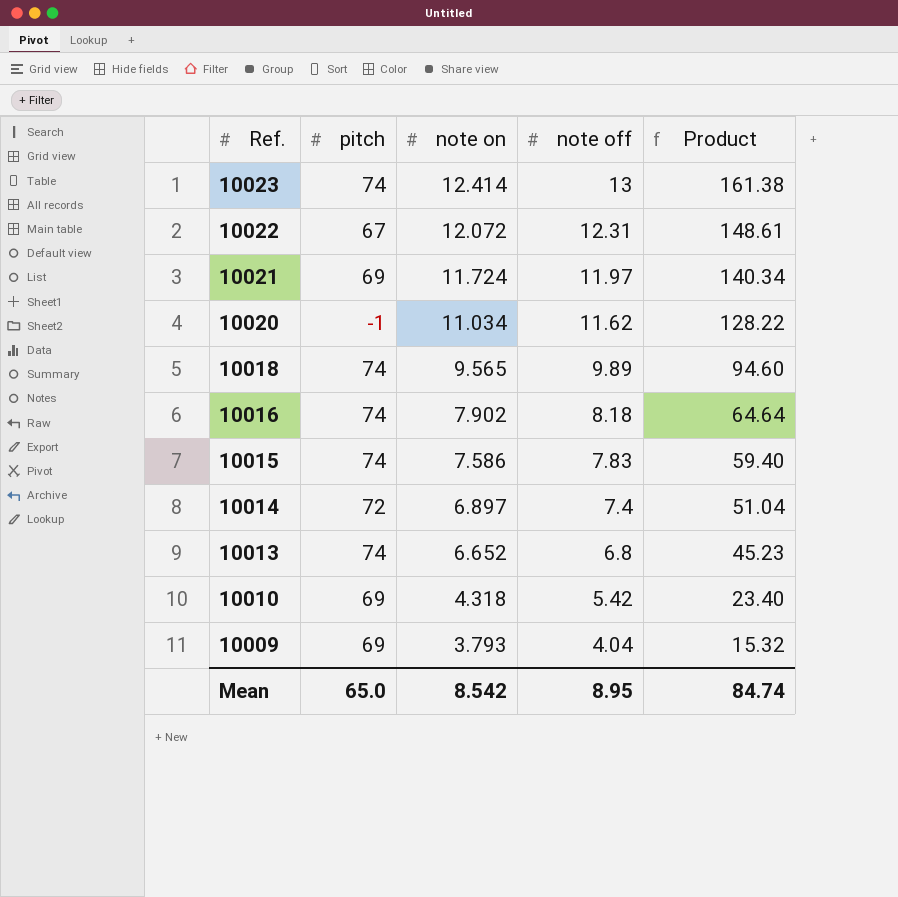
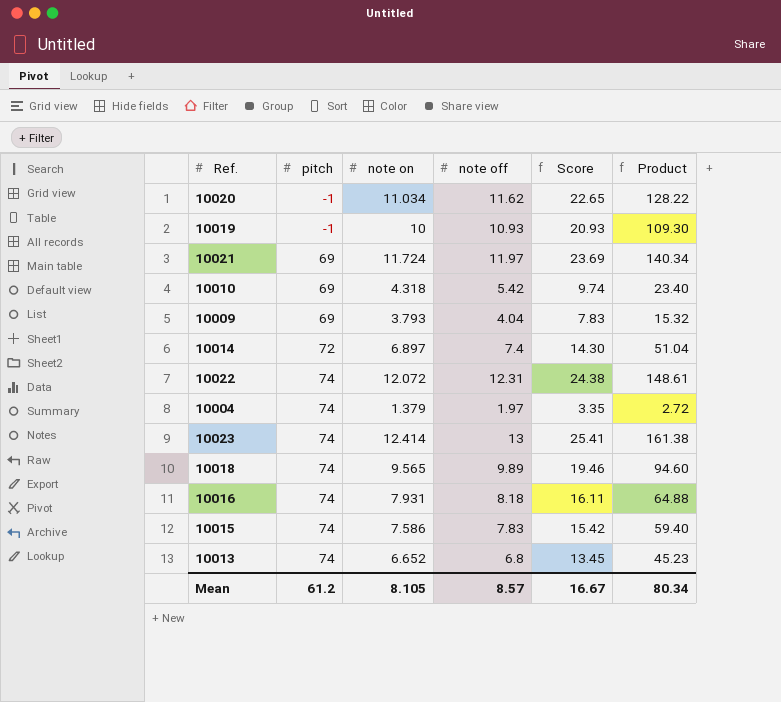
row order: Ref. descending -> pitch ascending
column Score | formula: none -> [note on] + [note off]
row 10019: none -> -1 | 10 | 10.93 | 20.93 | 109.30
10022 | pitch: 67 -> 74
row 10004: none -> 74 | 1.379 | 1.97 | 3.35 | 2.72
10016 | note on: 7.902 -> 7.931
10016 | Product: 64.64 -> 64.88
Mean | pitch: 65.0 -> 61.2
Mean | note on: 8.542 -> 8.105
Mean | note off: 8.95 -> 8.57
Mean | Product: 84.74 -> 80.34

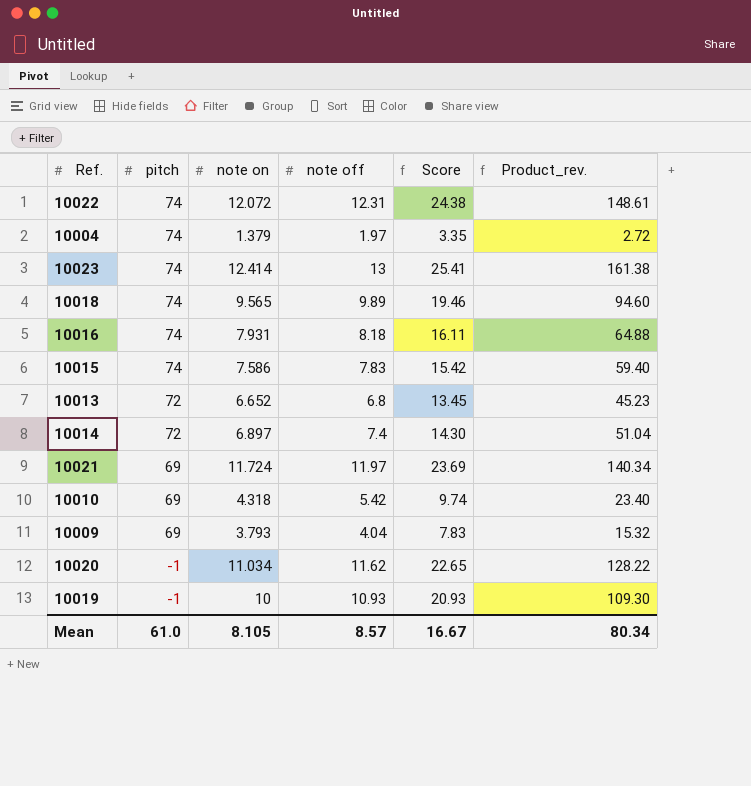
row order: pitch ascending -> pitch descending
column name: Product -> Product_rev.
10013 | pitch: 74 -> 72
Mean | pitch: 61.2 -> 61.0

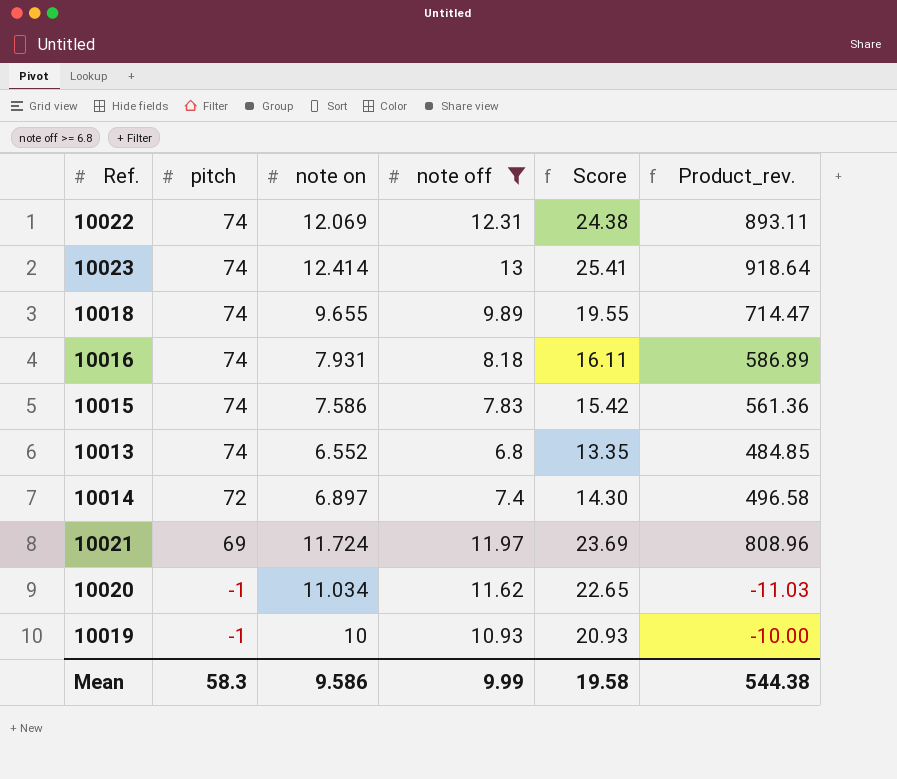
filter: none -> note off >= 6.8
column Product_rev. | formula: [note on] * [note off] -> [pitch] * [note on]
10022 | note on: 12.072 -> 12.069
10018 | note on: 9.565 -> 9.655
10018 | Score: 19.46 -> 19.55
10013 | pitch: 72 -> 74
10013 | note on: 6.652 -> 6.552
10013 | Score: 13.45 -> 13.35
Mean | pitch: 61.0 -> 58.3
Mean | note on: 8.105 -> 9.586
Mean | note off: 8.57 -> 9.99
Mean | Score: 16.67 -> 19.58
Mean | Product_rev.: 80.34 -> 544.38

